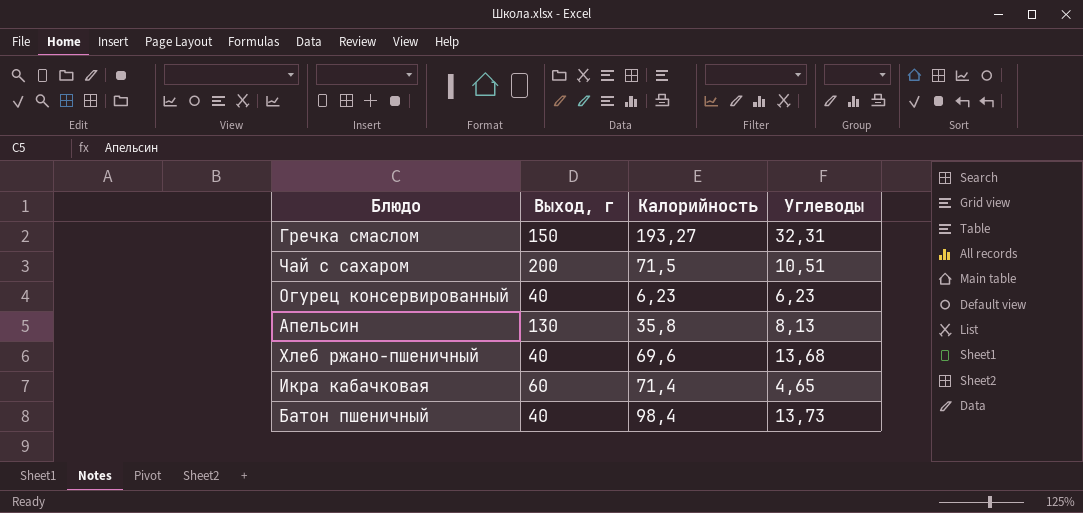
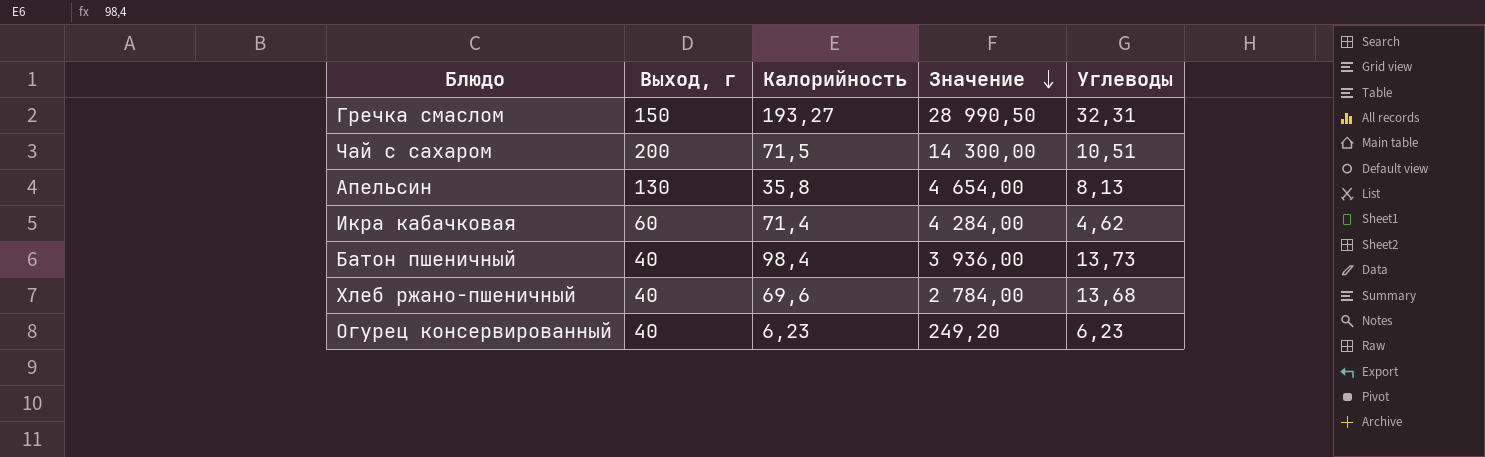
row order: none -> Значение descending
column Значение | formula: none -> [Выход, г] * [Калорийность]
Икра кабачковая | Углеводы: 4,65 -> 4,62

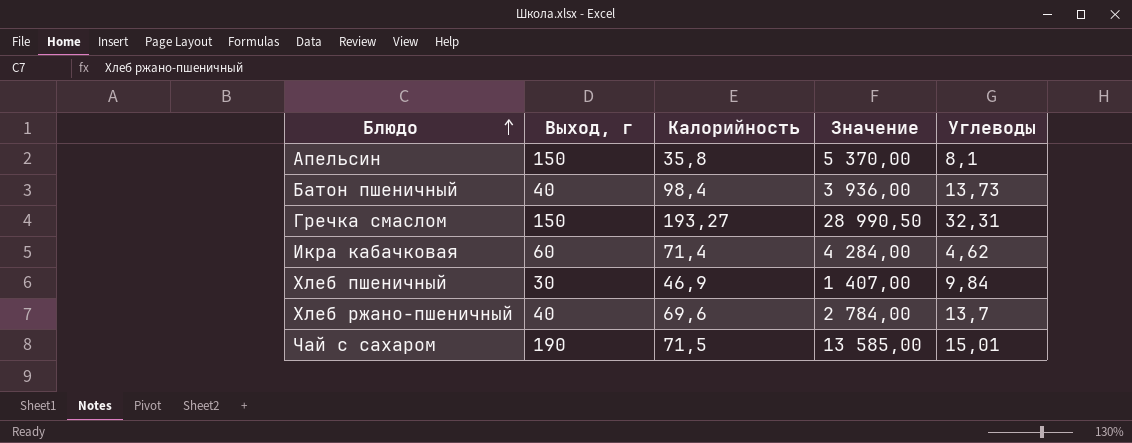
row order: Значение descending -> Блюдо ascending
row Огурец консервированный: 40 | 6,23 | 249,20 | 6,23 -> none
Апельсин | Выход, г: 130 -> 150
Апельсин | Значение: 4 654,00 -> 5 370,00
Апельсин | Углеводы: 8,13 -> 8,1
row Хлеб пшеничный: none -> 30 | 46,9 | 1 407,00 | 9,84
Хлеб ржано-пшеничный | Углеводы: 13,68 -> 13,7
Чай с сахаром | Выход, г: 200 -> 190
Чай с сахаром | Значение: 14 300,00 -> 13 585,00
Чай с сахаром | Углеводы: 10,51 -> 15,01

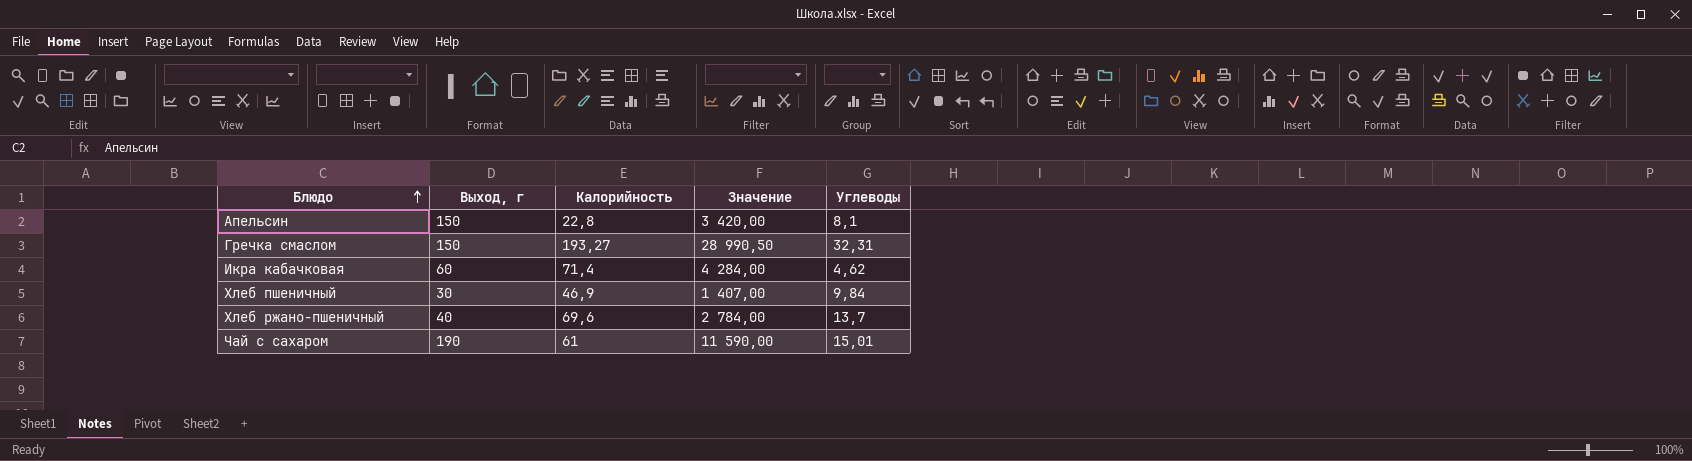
row Батон пшеничный: 40 | 98,4 | 3 936,00 | 13,73 -> none
Апельсин | Калорийность: 35,8 -> 22,8
Апельсин | Значение: 5 370,00 -> 3 420,00
Чай с сахаром | Калорийность: 71,5 -> 61
Чай с сахаром | Значение: 13 585,00 -> 11 590,00

